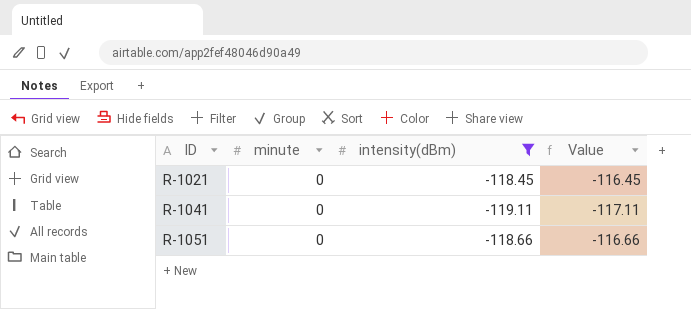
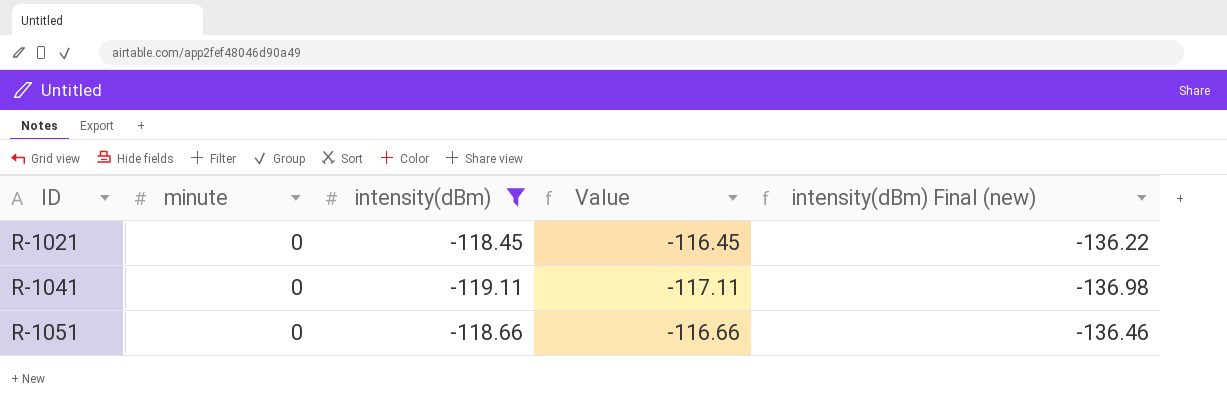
column intensity(dBm) Final (new) | formula: none -> [intensity(dBm)] * 1.15

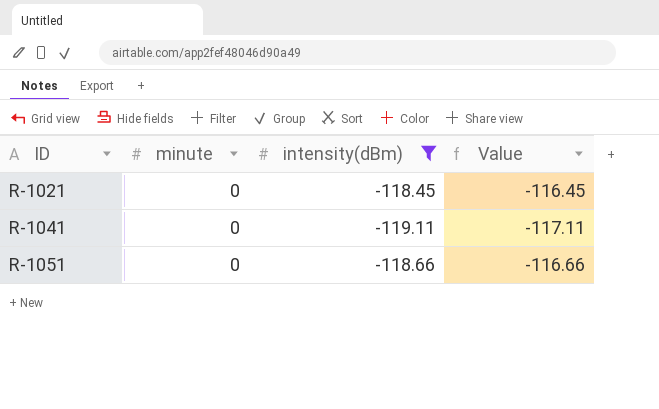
column intensity(dBm) Final (new) | formula: [intensity(dBm)] * 1.15 -> none

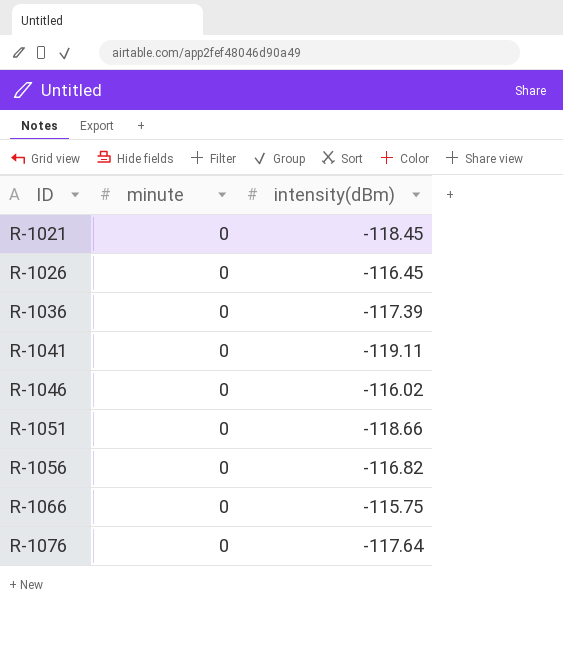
filter: intensity(dBm) <= -118.45 -> none
column Value | formula: [intensity(dBm)] + 2 -> none

